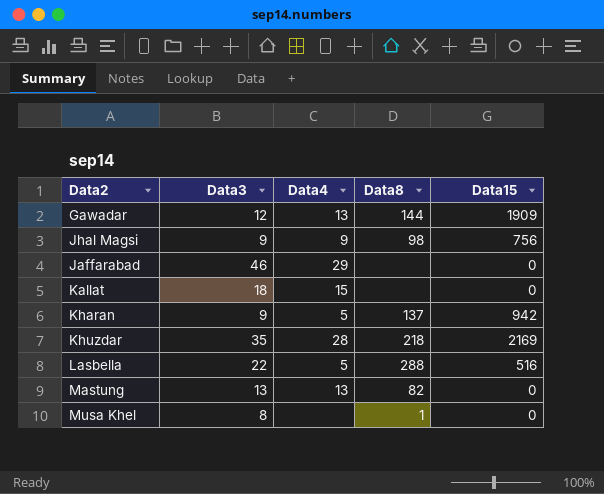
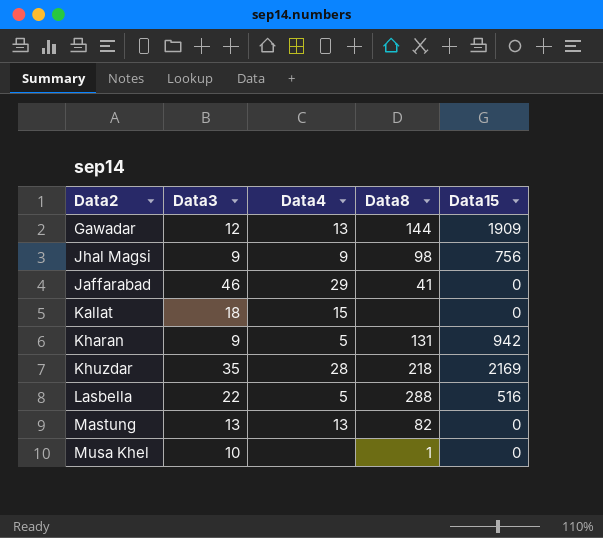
Jaffarabad | Data8: none -> 41
Kharan | Data8: 137 -> 131
Musa Khel | Data3: 8 -> 10

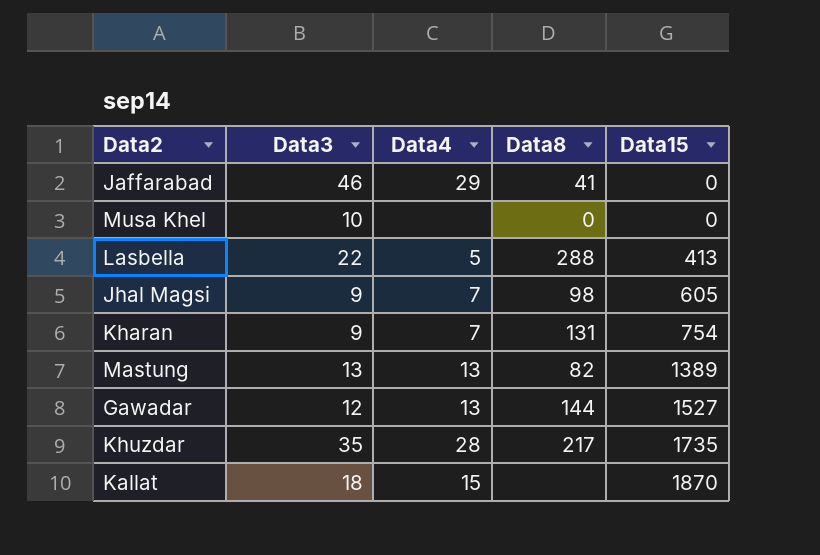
row order: none -> Data15 ascending
Musa Khel | Data8: 1 -> 0
Lasbella | Data15: 516 -> 413
Jhal Magsi | Data4: 9 -> 7
Jhal Magsi | Data15: 756 -> 605
Kharan | Data4: 5 -> 7
Kharan | Data15: 942 -> 754
Mastung | Data15: 0 -> 1389
Gawadar | Data15: 1909 -> 1527
Khuzdar | Data8: 218 -> 217
Khuzdar | Data15: 2169 -> 1735
Kallat | Data15: 0 -> 1870

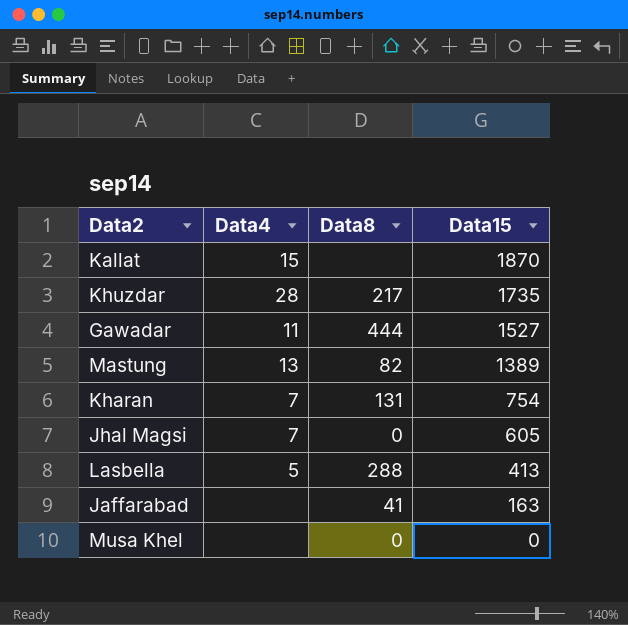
row order: Data15 ascending -> Data15 descending
column Data3 | position: 2 -> none
Gawadar | Data4: 13 -> 11
Gawadar | Data8: 144 -> 444
Jhal Magsi | Data8: 98 -> 0
Jaffarabad | Data4: 29 -> none
Jaffarabad | Data15: 0 -> 163

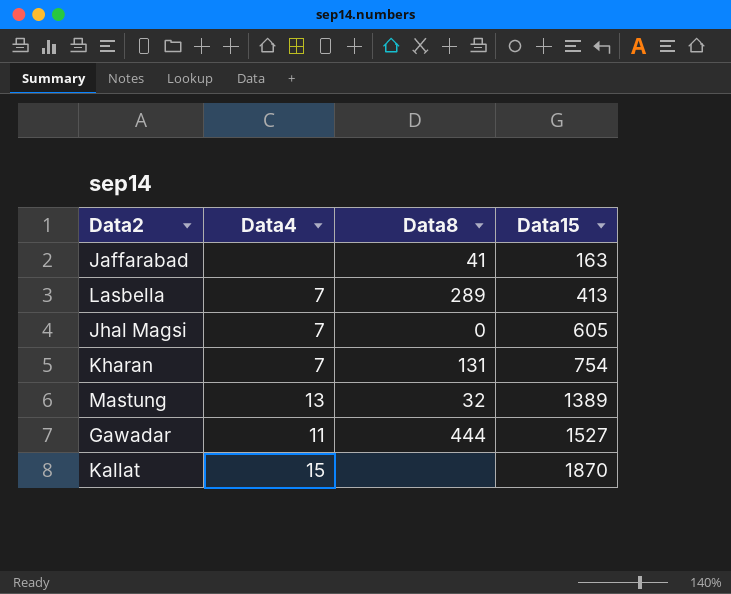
row order: Data15 descending -> Data15 ascending
row Khuzdar: 28 | 217 | 1735 -> none
row Musa Khel: none | 0 | 0 -> none
Lasbella | Data4: 5 -> 7
Lasbella | Data8: 288 -> 289
Mastung | Data8: 82 -> 32

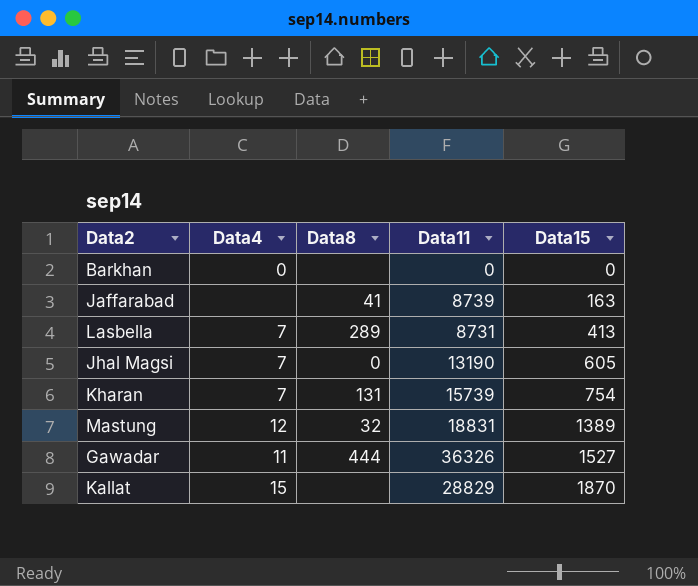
column Data11 | position: none -> 4
row Barkhan: none -> 0 | none | 0 | 0
Mastung | Data4: 13 -> 12

